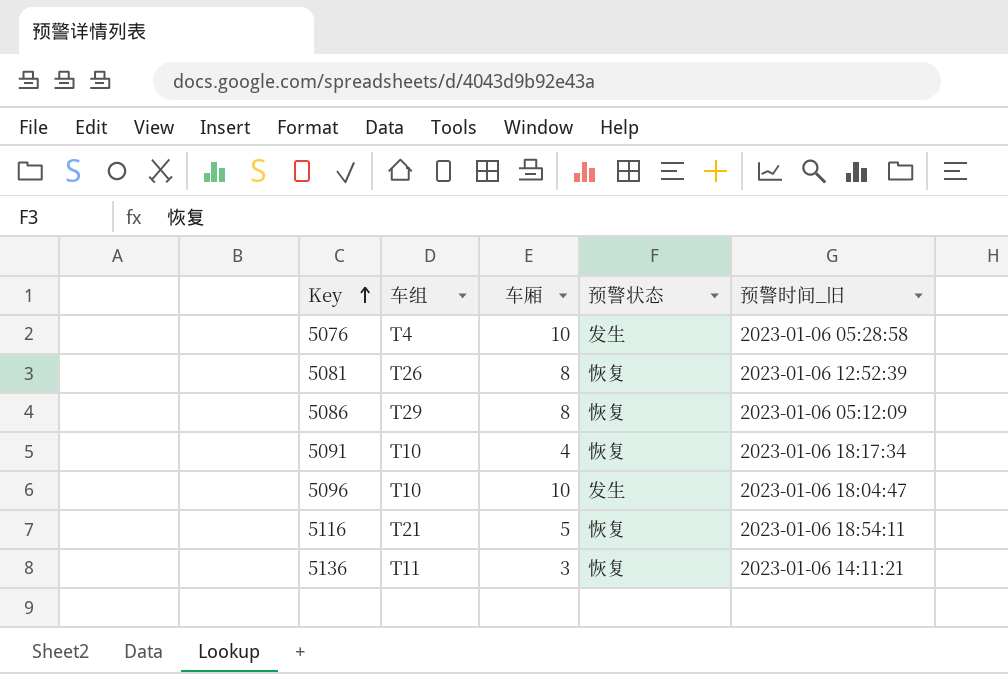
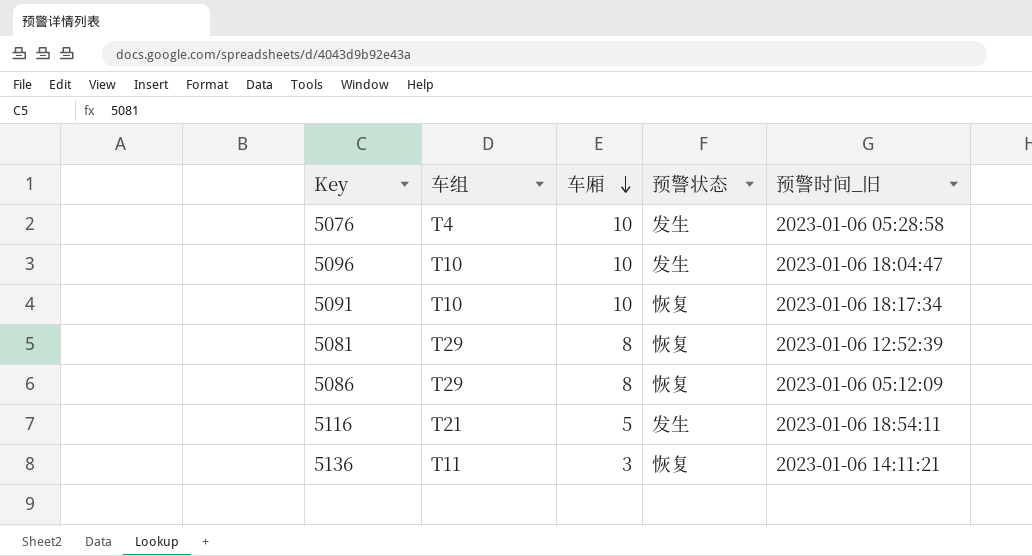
row order: Key ascending -> 车厢 descending
5091 | 车厢: 4 -> 10
5081 | 车组: T26 -> T29
5116 | 预警状态: 恢复 -> 发生

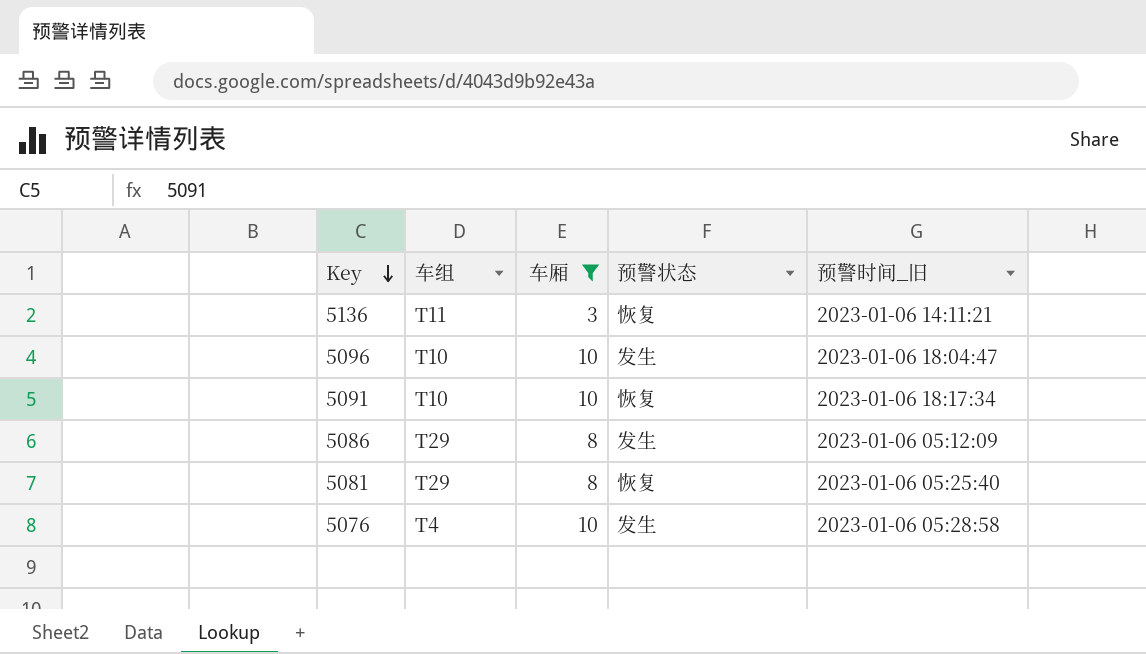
filter: none -> 车厢 != 5
row order: 车厢 descending -> Key descending
5086 | 预警状态: 恢复 -> 发生
5081 | 预警时间_旧: 2023-01-06 12:52:39 -> 2023-01-06 05:25:40

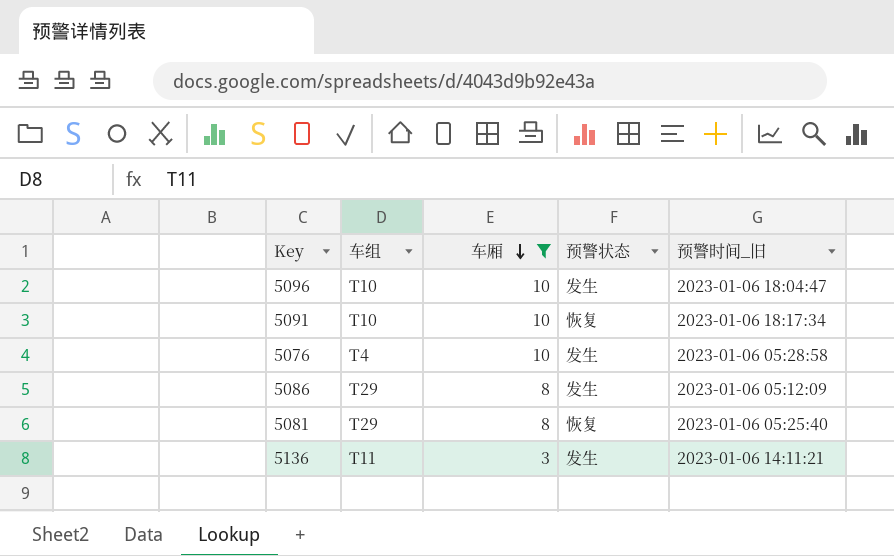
row order: Key descending -> 车厢 descending
5136 | 预警状态: 恢复 -> 发生

